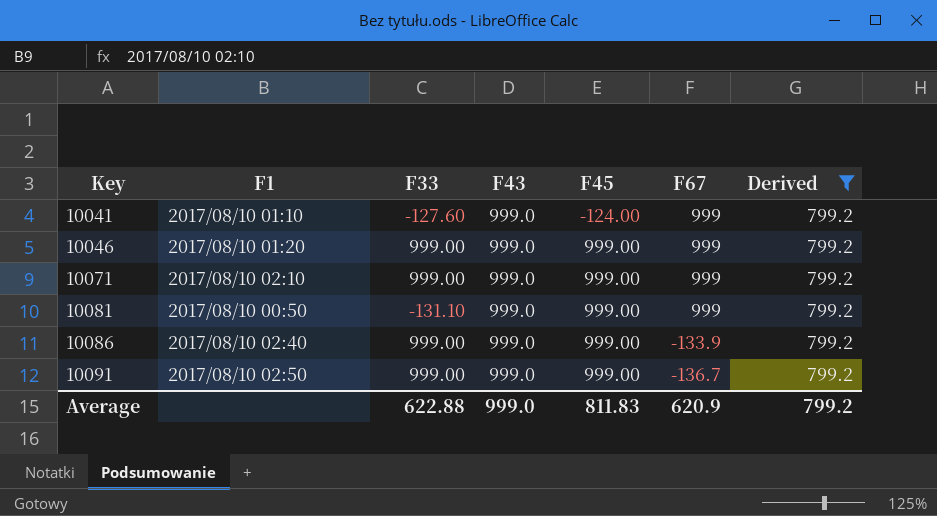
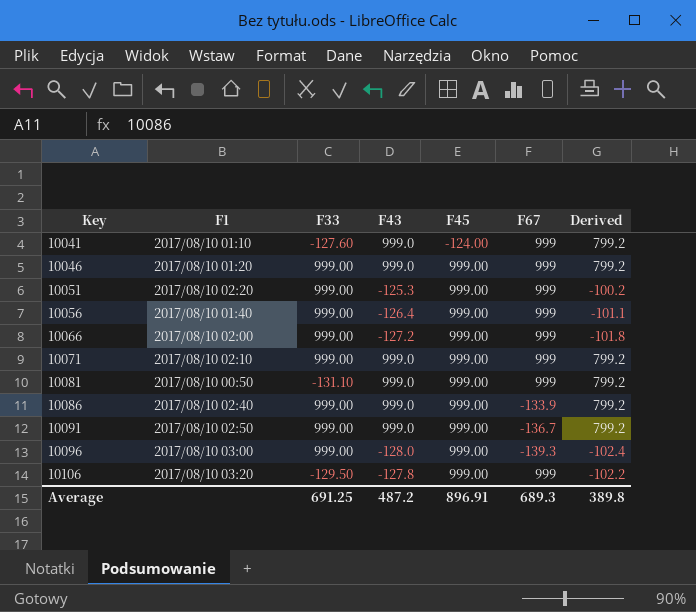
filter: Derived = 799.2 -> none
Average | F33: 622.88 -> 691.25
Average | F43: 999.0 -> 487.2
Average | F45: 811.83 -> 896.91
Average | F67: 620.9 -> 689.3
Average | Derived: 799.2 -> 389.8

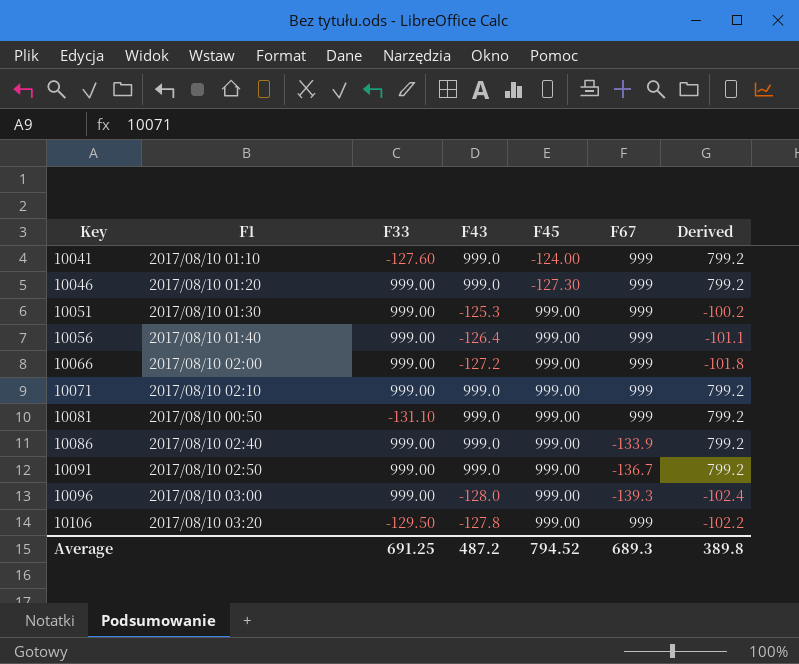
10046 | F45: 999.00 -> -127.30
10051 | F1: 2017/08/10 02:20 -> 2017/08/10 01:30
Average | F45: 896.91 -> 794.52

